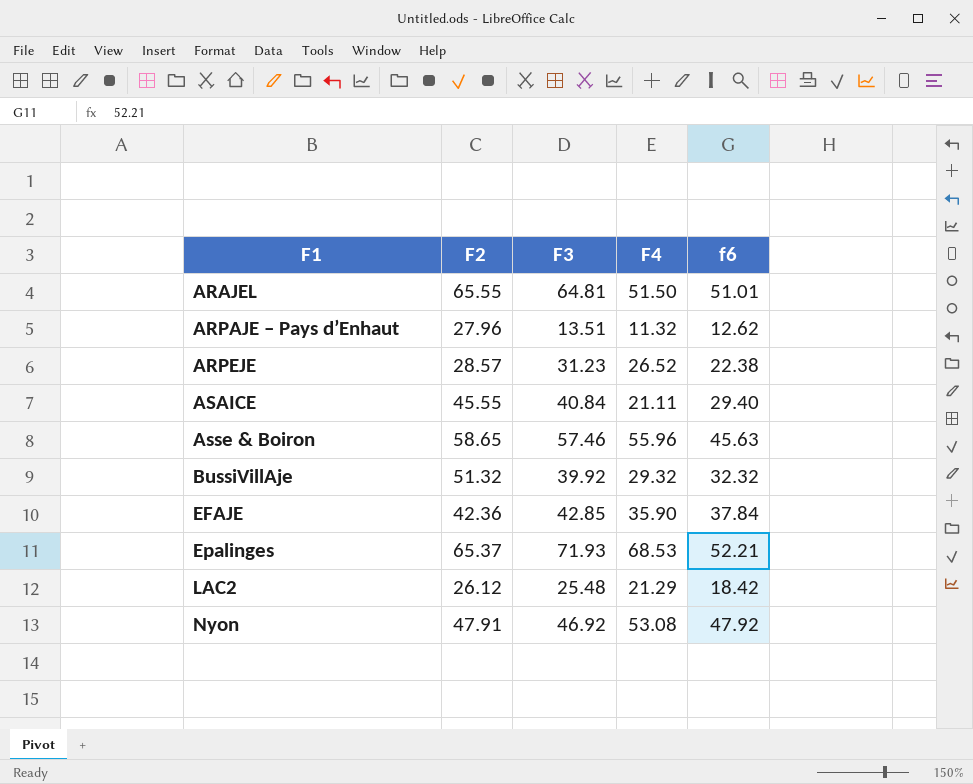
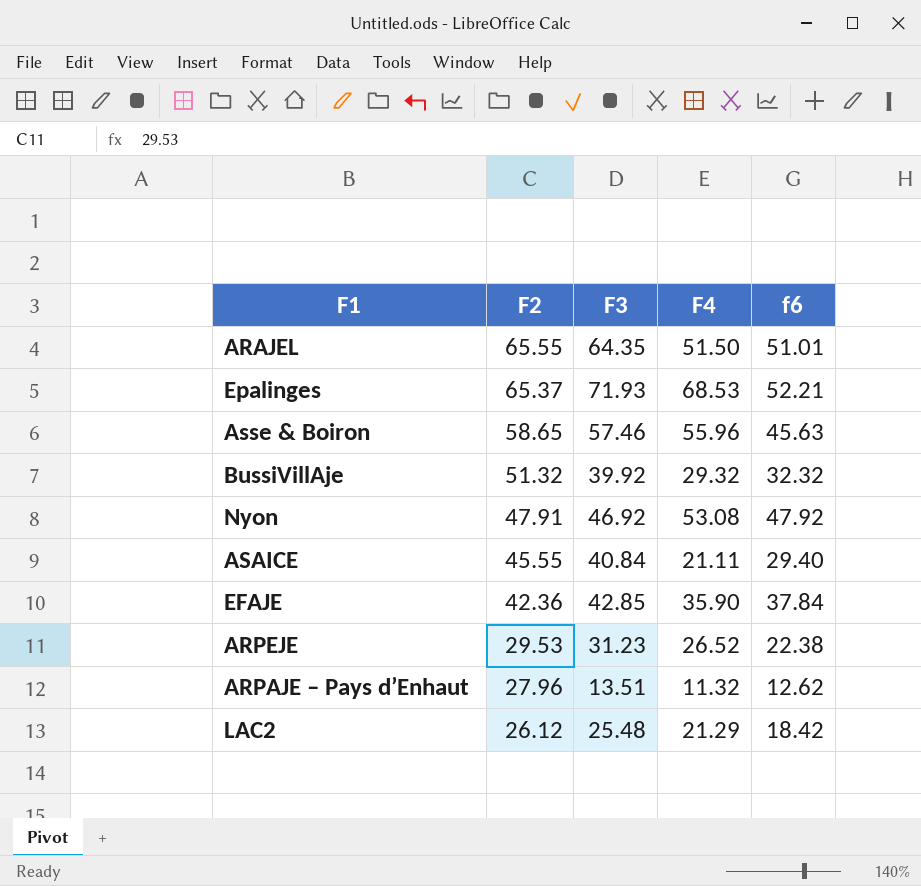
row order: F1 ascending -> F2 descending
ARAJEL | F3: 64.81 -> 64.35
ARPEJE | F2: 28.57 -> 29.53

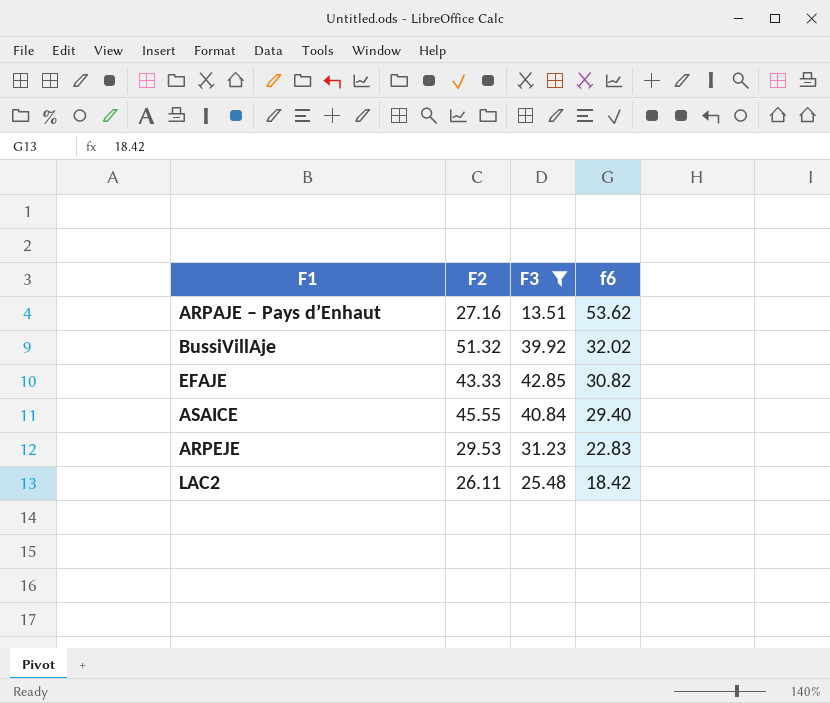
filter: none -> F3 <= 42.85
row order: F2 descending -> f6 descending
column F4 | position: 4 -> none
ARPAJE – Pays d’Enhaut | F2: 27.96 -> 27.16
ARPAJE – Pays d’Enhaut | f6: 12.62 -> 53.62
BussiVillAje | f6: 32.32 -> 32.02
EFAJE | F2: 42.36 -> 43.33
EFAJE | f6: 37.84 -> 30.82
ARPEJE | f6: 22.38 -> 22.83
LAC2 | F2: 26.12 -> 26.11

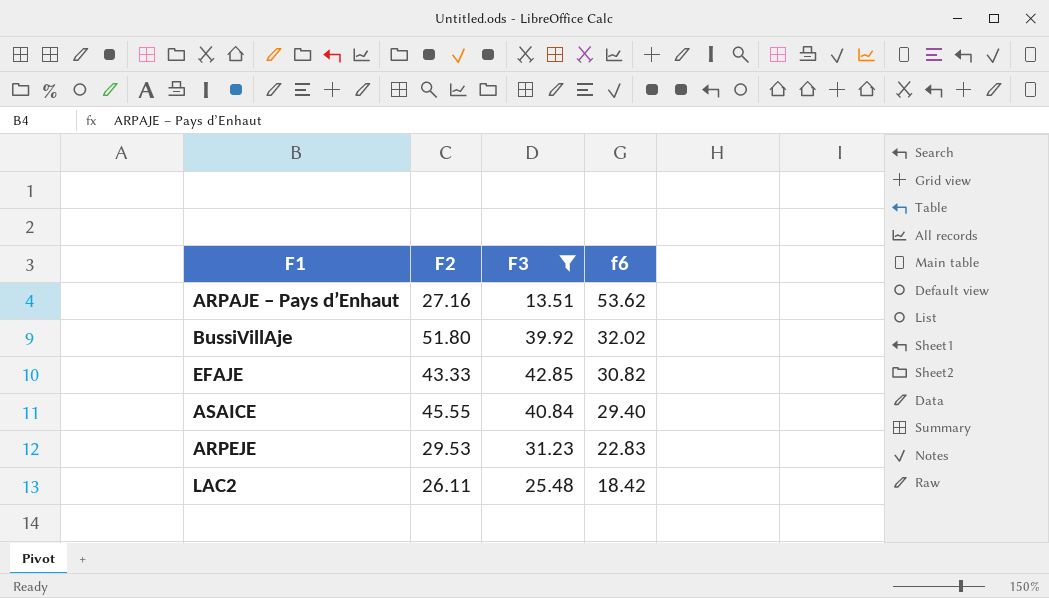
BussiVillAje | F2: 51.32 -> 51.80

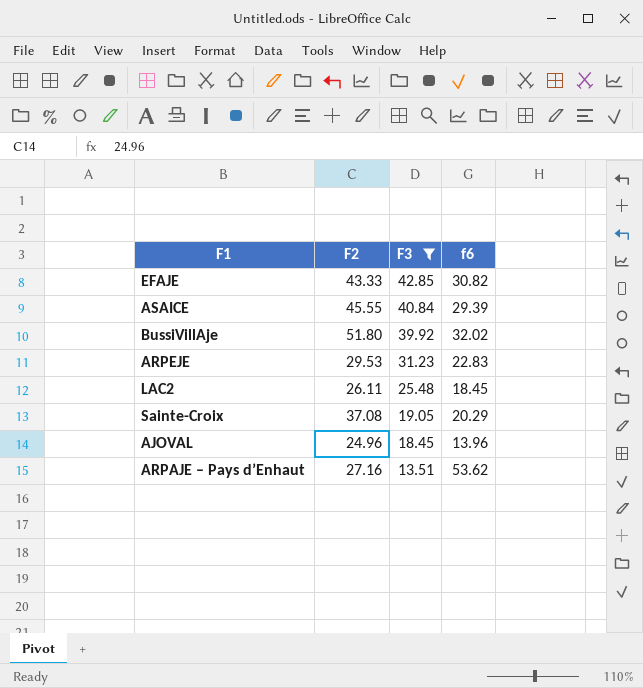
row order: f6 descending -> F3 descending
ASAICE | f6: 29.40 -> 29.39
LAC2 | f6: 18.42 -> 18.45
row Sainte-Croix: none -> 37.08 | 19.05 | 20.29
row AJOVAL: none -> 24.96 | 18.45 | 13.96

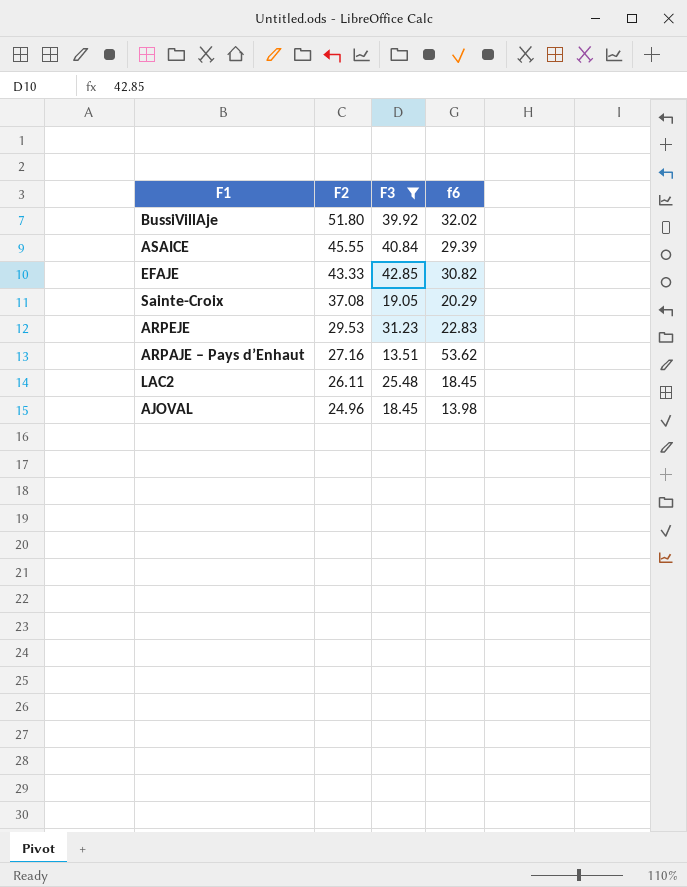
row order: F3 descending -> F2 descending
AJOVAL | f6: 13.96 -> 13.98

